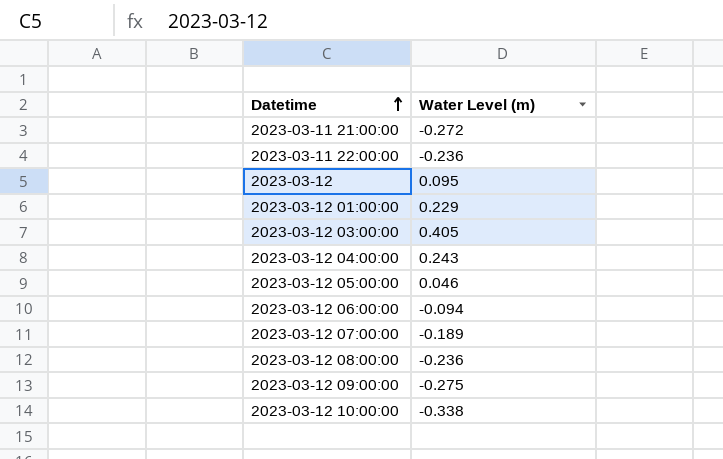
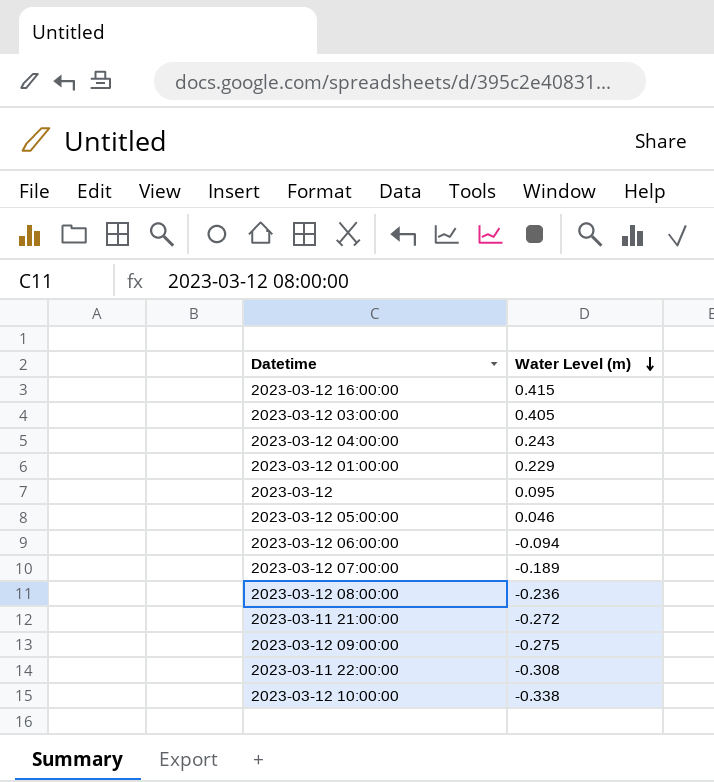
row order: Datetime ascending -> Water Level (m) descending
row 2023-03-12 16:00:00: none -> 0.415
2023-03-11 22:00:00 | Water Level (m): -0.236 -> -0.308

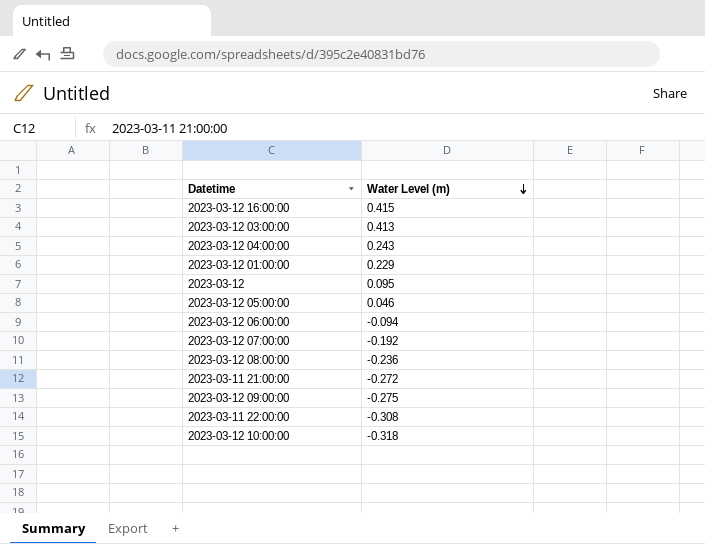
2023-03-12 03:00:00 | Water Level (m): 0.405 -> 0.413
2023-03-12 07:00:00 | Water Level (m): -0.189 -> -0.192
2023-03-12 10:00:00 | Water Level (m): -0.338 -> -0.318

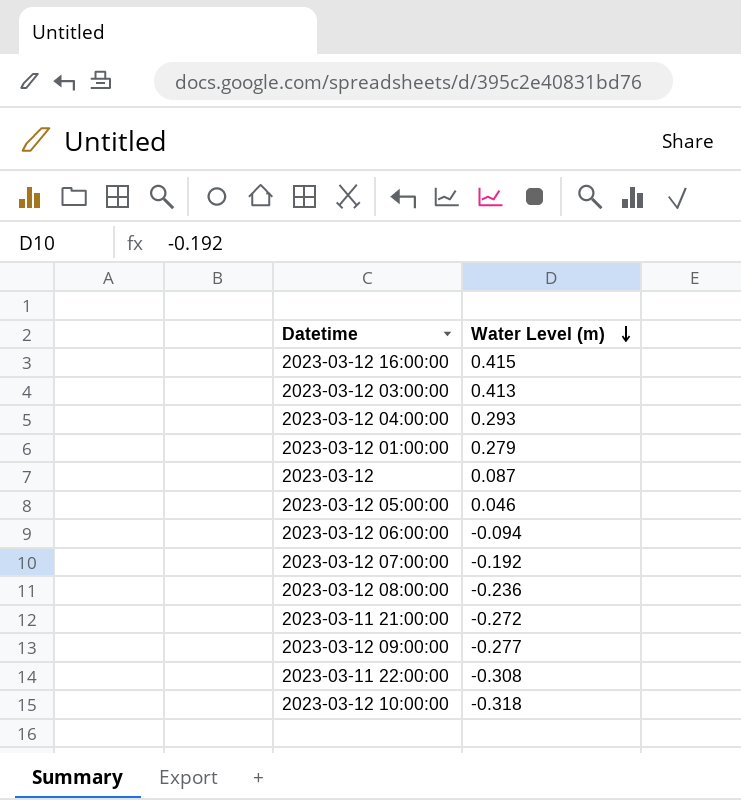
2023-03-12 04:00:00 | Water Level (m): 0.243 -> 0.293
2023-03-12 01:00:00 | Water Level (m): 0.229 -> 0.279
2023-03-12 | Water Level (m): 0.095 -> 0.087
2023-03-12 09:00:00 | Water Level (m): -0.275 -> -0.277

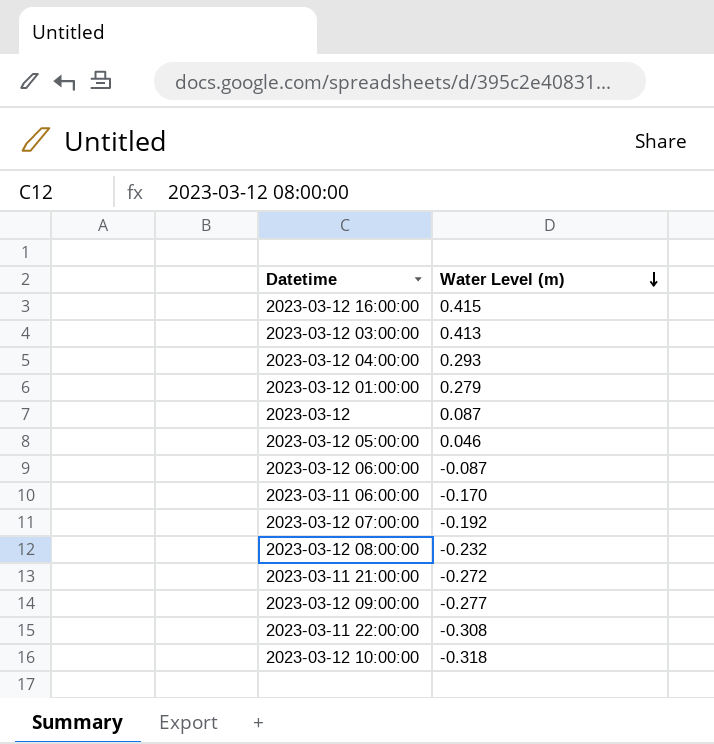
2023-03-12 06:00:00 | Water Level (m): -0.094 -> -0.087
row 2023-03-11 06:00:00: none -> -0.170
2023-03-12 08:00:00 | Water Level (m): -0.236 -> -0.232

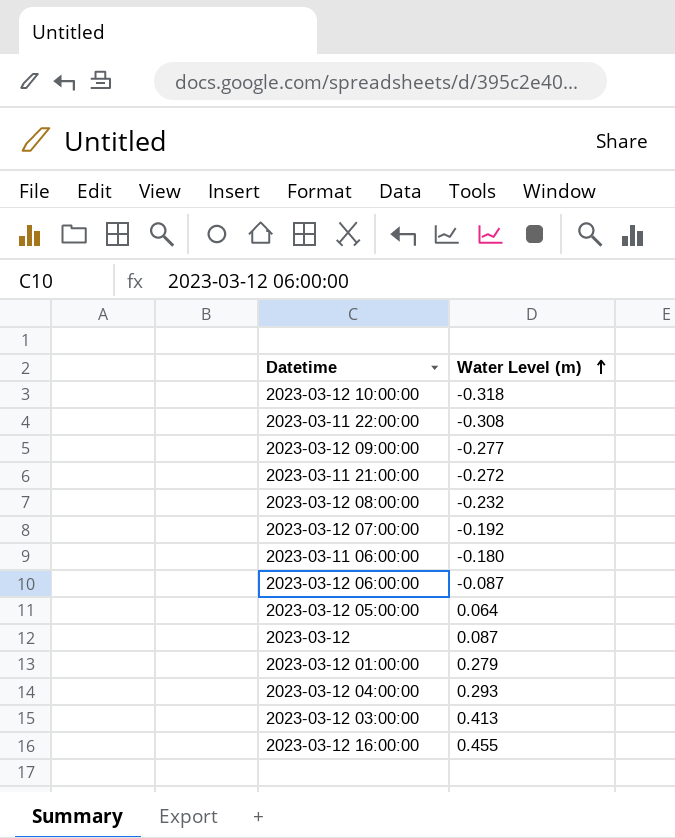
row order: Water Level (m) descending -> Water Level (m) ascending
2023-03-11 06:00:00 | Water Level (m): -0.170 -> -0.180
2023-03-12 05:00:00 | Water Level (m): 0.046 -> 0.064
2023-03-12 16:00:00 | Water Level (m): 0.415 -> 0.455

